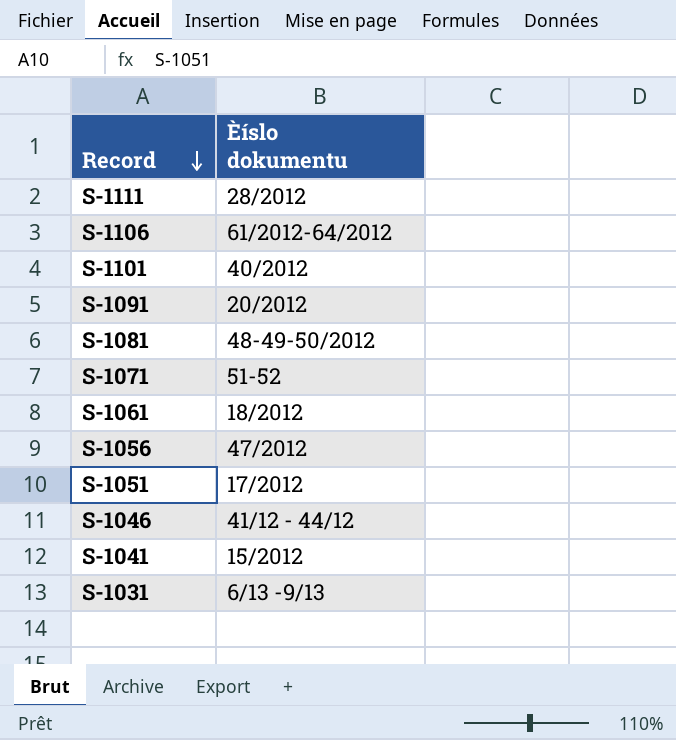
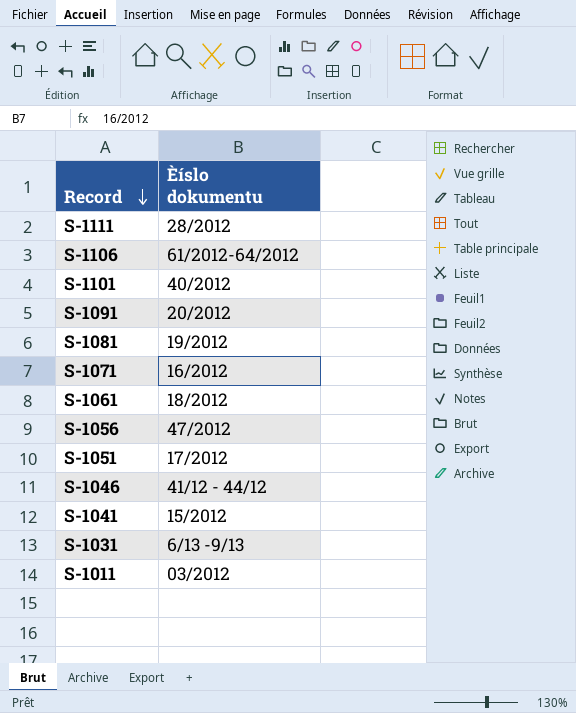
S-1081 | Èíslo dokumentu: 48-49-50/2012 -> 19/2012
S-1071 | Èíslo dokumentu: 51-52 -> 16/2012
row S-1011: none -> 03/2012

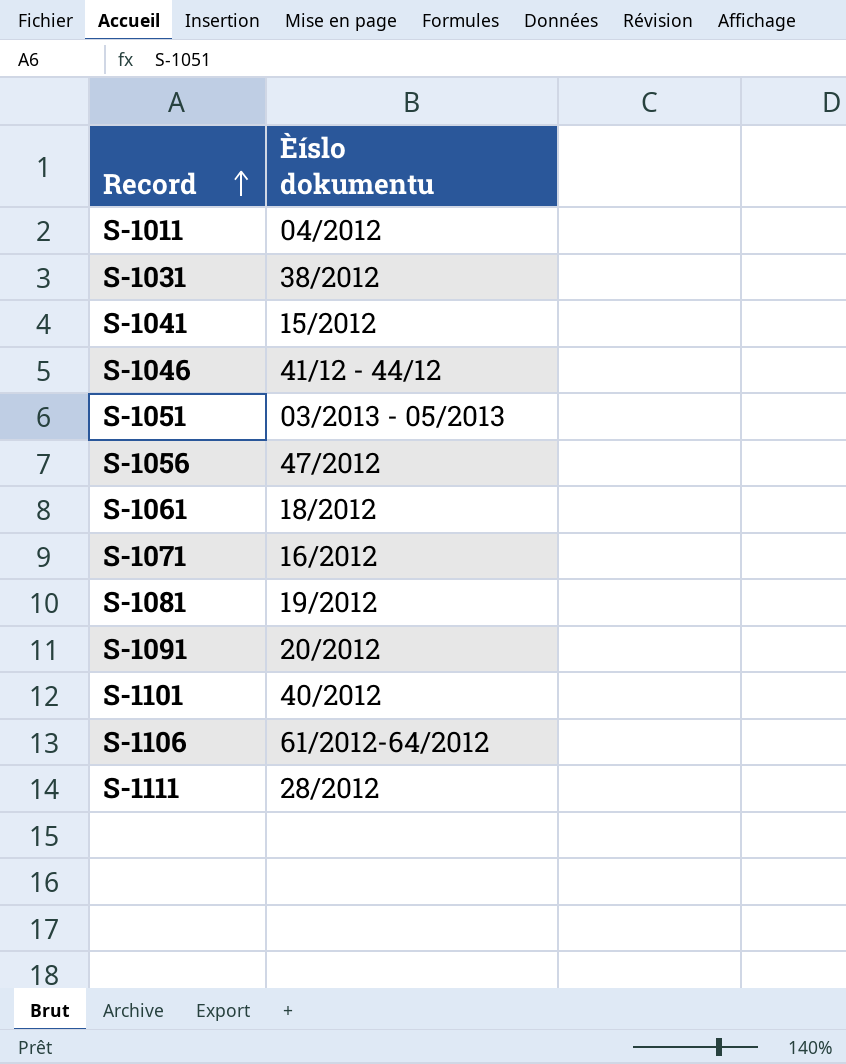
row order: Record descending -> Record ascending
S-1011 | Èíslo dokumentu: 03/2012 -> 04/2012
S-1031 | Èíslo dokumentu: 6/13 -9/13 -> 38/2012
S-1051 | Èíslo dokumentu: 17/2012 -> 03/2013 - 05/2013

